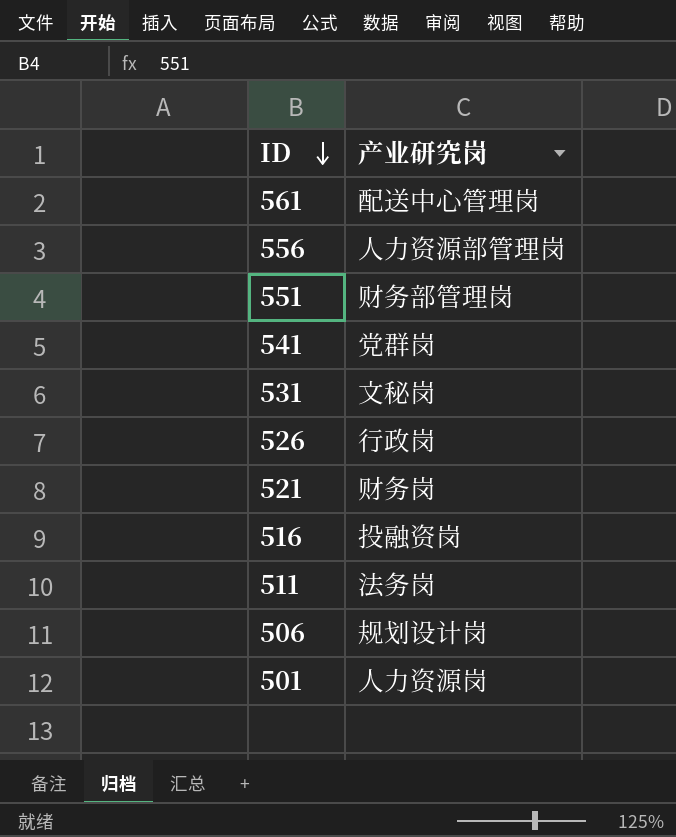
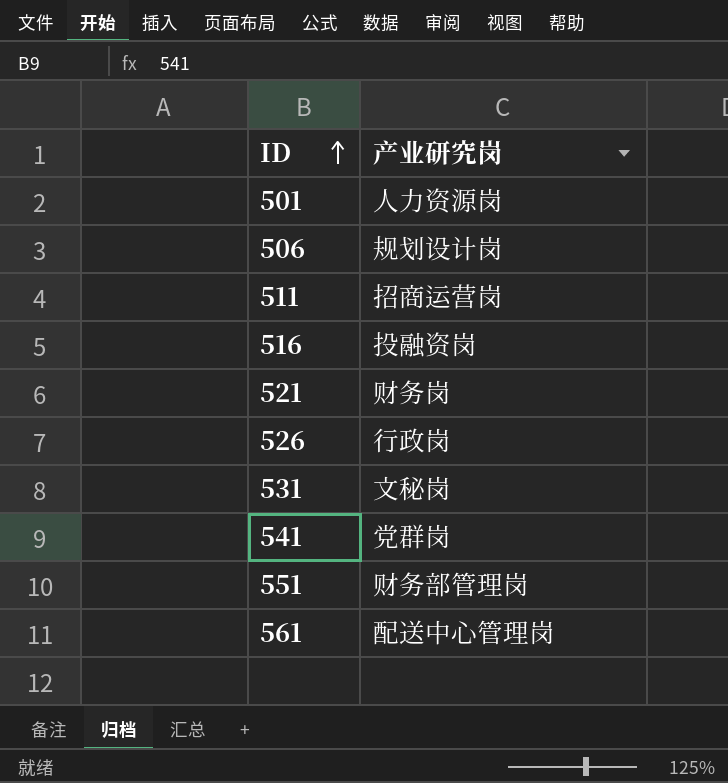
row order: ID descending -> ID ascending
row 556: 人力资源部管理岗 -> none
511 | 产业研究岗: 法务岗 -> 招商运营岗

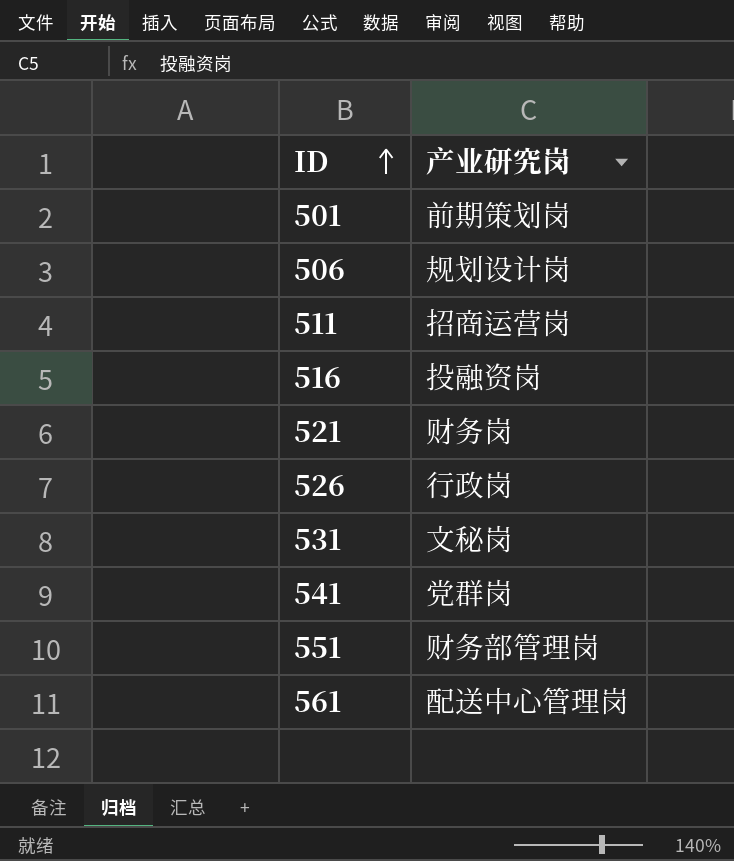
501 | 产业研究岗: 人力资源岗 -> 前期策划岗

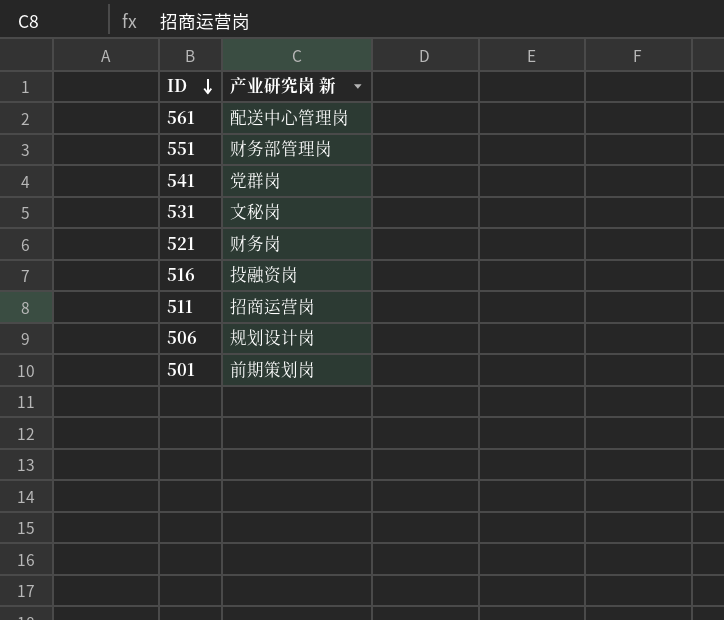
row order: ID ascending -> ID descending
column name: 产业研究岗 -> 产业研究岗 新
row 526: 行政岗 -> none

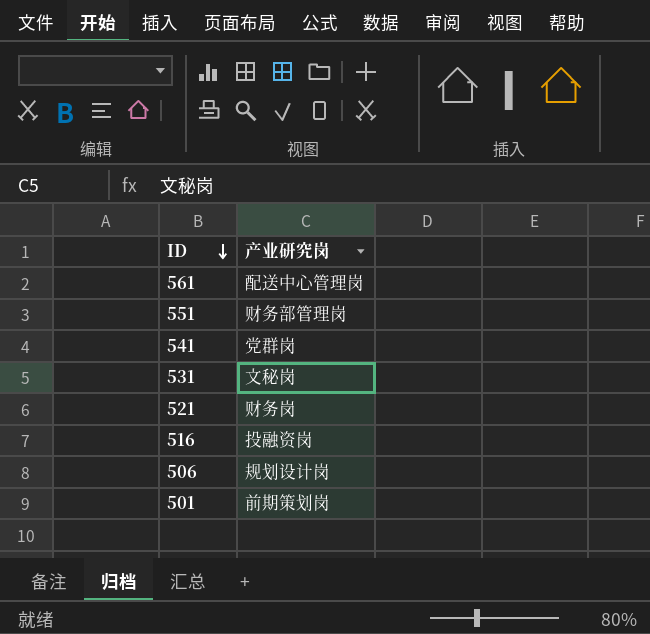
column name: 产业研究岗 新 -> 产业研究岗
row 511: 招商运营岗 -> none

